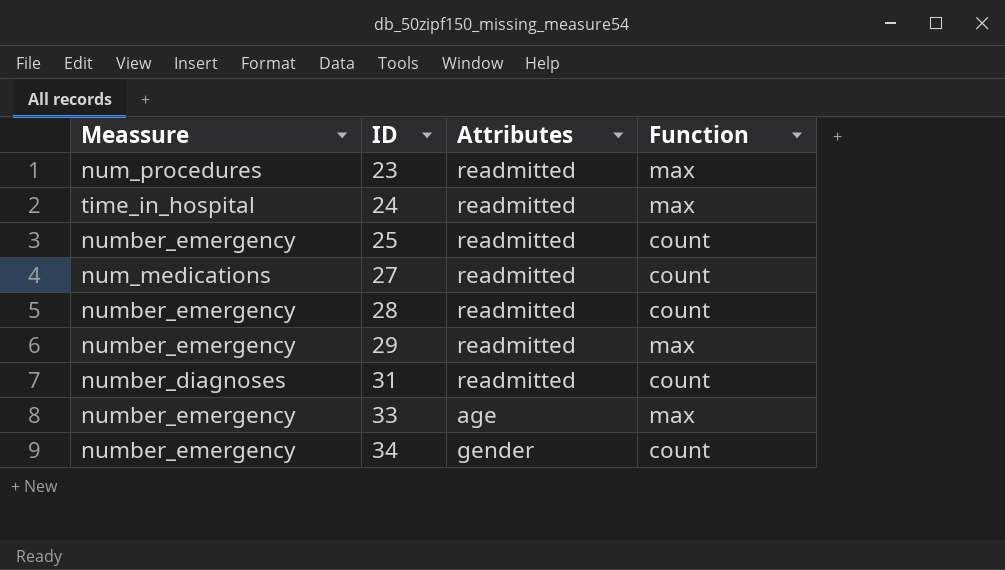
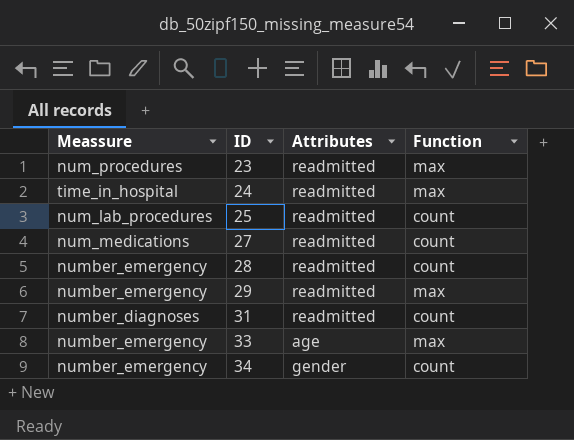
25 | Meassure: number_emergency -> num_lab_procedures

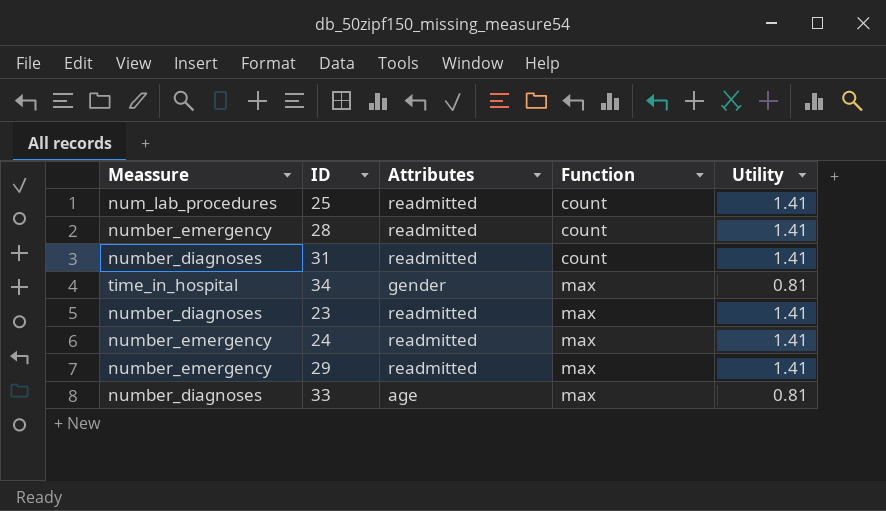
row order: ID ascending -> Function ascending
column Utility | position: none -> 5
row 27: num_medications | readmitted | count -> none
34 | Meassure: number_emergency -> time_in_hospital
34 | Function: count -> max
23 | Meassure: num_procedures -> number_diagnoses
24 | Meassure: time_in_hospital -> number_emergency
33 | Meassure: number_emergency -> number_diagnoses

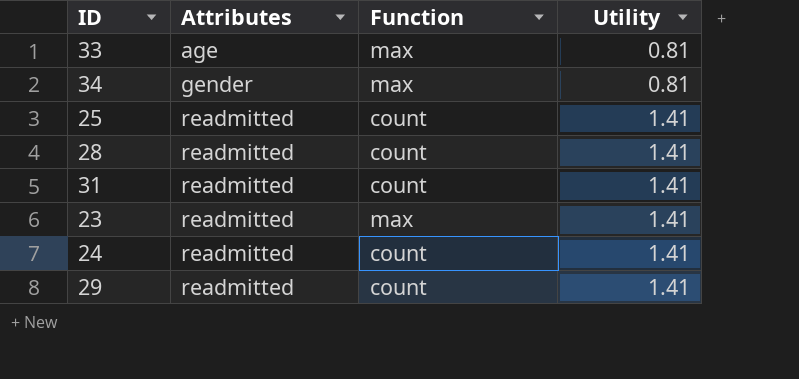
row order: Function ascending -> Attributes ascending
column Meassure | position: 1 -> none
24 | Function: max -> count
29 | Function: max -> count

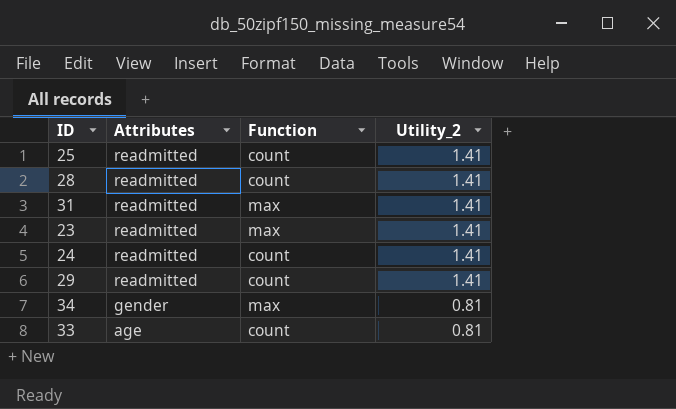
row order: Attributes ascending -> Attributes descending
column name: Utility -> Utility_2
31 | Function: count -> max
33 | Function: max -> count

